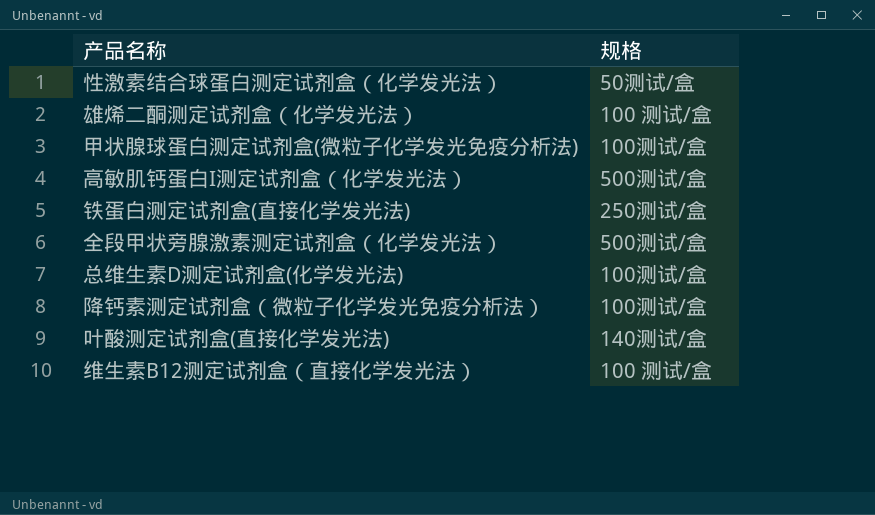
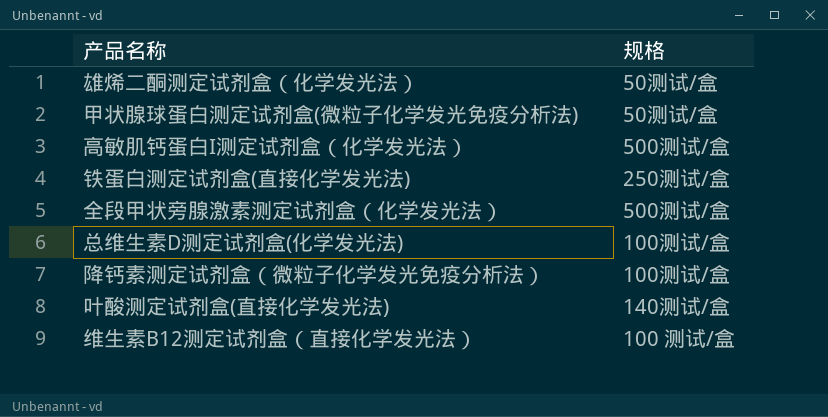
row 性激素结合球蛋白测定试剂盒（化学发光法）: 50测试/盒 -> none
雄烯二酮测定试剂盒（化学发光法） | 规格: 100 测试/盒 -> 50测试/盒
甲状腺球蛋白测定试剂盒(微粒子化学发光免疫分析法) | 规格: 100测试/盒 -> 50测试/盒

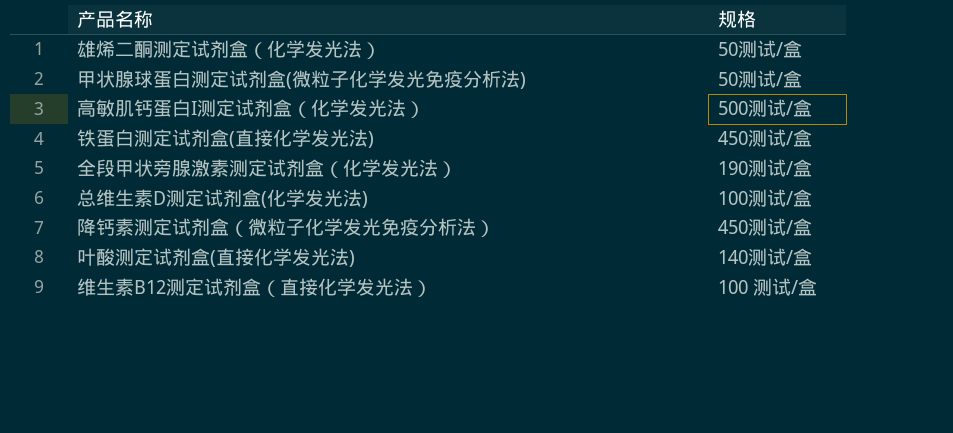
铁蛋白测定试剂盒(直接化学发光法) | 规格: 250测试/盒 -> 450测试/盒
全段甲状旁腺激素测定试剂盒（化学发光法） | 规格: 500测试/盒 -> 190测试/盒
降钙素测定试剂盒（微粒子化学发光免疫分析法） | 规格: 100测试/盒 -> 450测试/盒

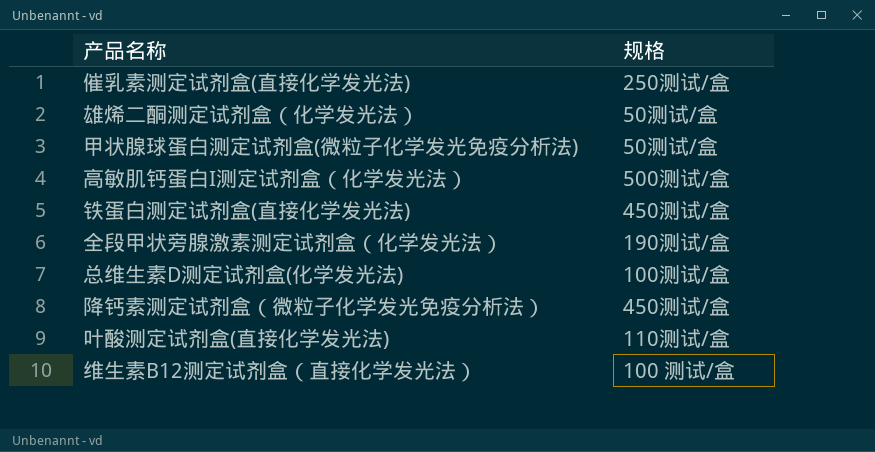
row 催乳素测定试剂盒(直接化学发光法): none -> 250测试/盒
叶酸测定试剂盒(直接化学发光法) | 规格: 140测试/盒 -> 110测试/盒

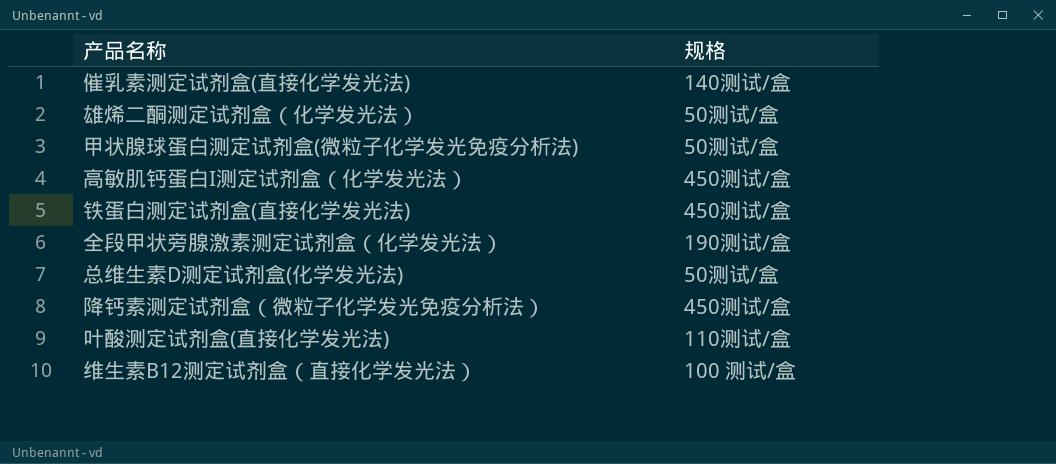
催乳素测定试剂盒(直接化学发光法) | 规格: 250测试/盒 -> 140测试/盒
高敏肌钙蛋白I测定试剂盒（化学发光法） | 规格: 500测试/盒 -> 450测试/盒
总维生素D测定试剂盒(化学发光法) | 规格: 100测试/盒 -> 50测试/盒

